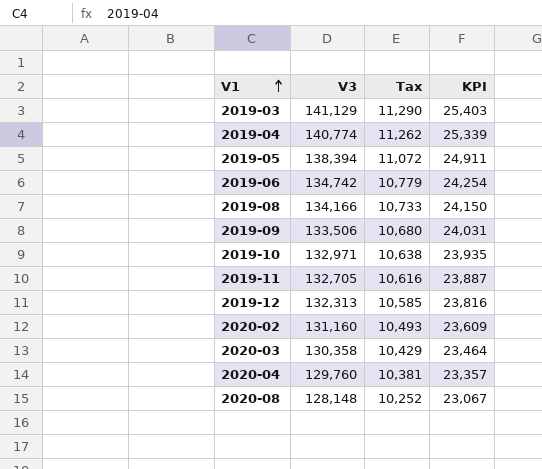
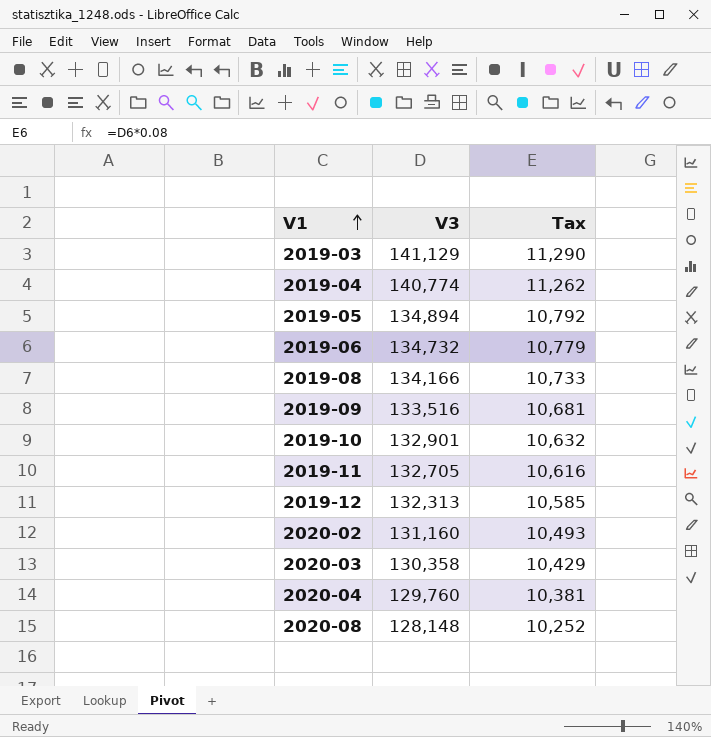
column KPI | formula: [V3] * 0.18 -> none
2019-05 | V3: 138,394 -> 134,894
2019-05 | Tax: 11,072 -> 10,792
2019-06 | V3: 134,742 -> 134,732
2019-09 | V3: 133,506 -> 133,516
2019-09 | Tax: 10,680 -> 10,681
2019-10 | V3: 132,971 -> 132,901
2019-10 | Tax: 10,638 -> 10,632

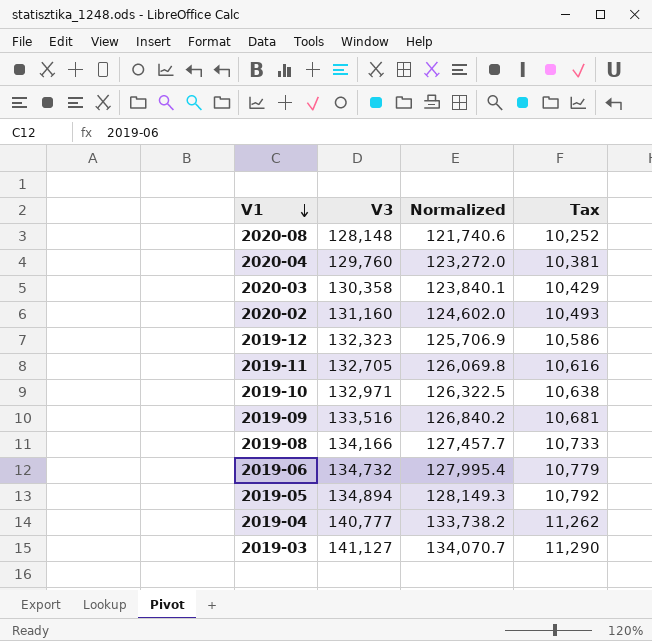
row order: V1 ascending -> V1 descending
column Normalized | formula: none -> [V3] * 0.95
2019-12 | V3: 132,313 -> 132,323
2019-12 | Tax: 10,585 -> 10,586
2019-10 | V3: 132,901 -> 132,971
2019-10 | Tax: 10,632 -> 10,638
2019-04 | V3: 140,774 -> 140,777
2019-03 | V3: 141,129 -> 141,127

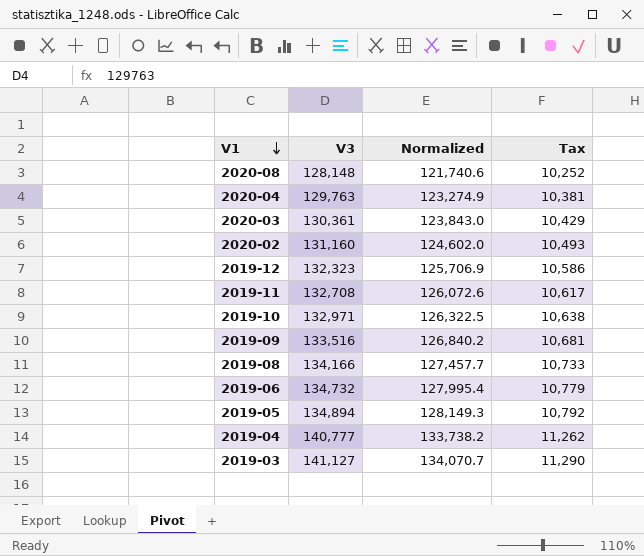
2020-04 | V3: 129,760 -> 129,763
2020-04 | Normalized: 123,272.0 -> 123,274.9
2020-03 | V3: 130,358 -> 130,361
2020-03 | Normalized: 123,840.1 -> 123,843.0
2019-11 | V3: 132,705 -> 132,708
2019-11 | Normalized: 126,069.8 -> 126,072.6
2019-11 | Tax: 10,616 -> 10,617

